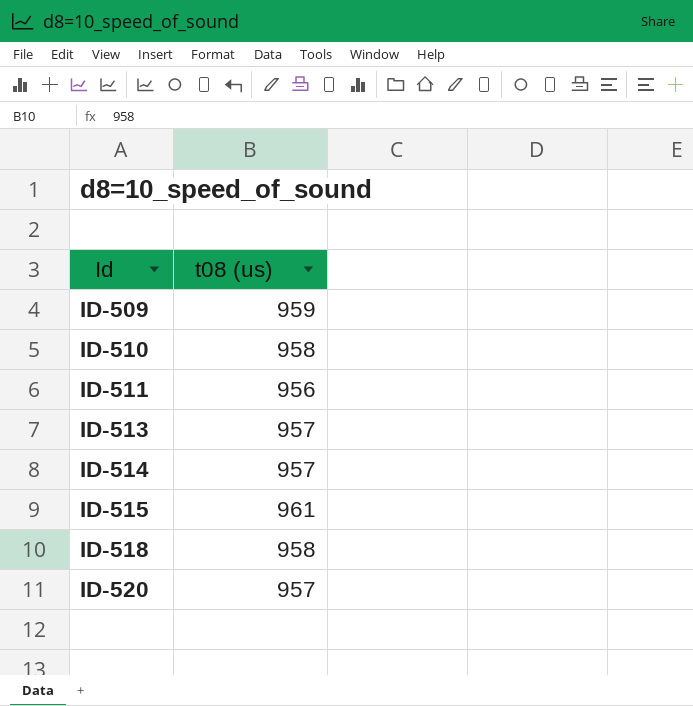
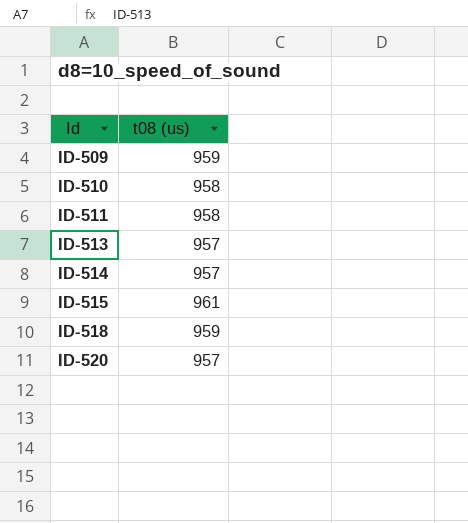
ID-511 | t08 (us): 956 -> 958
ID-518 | t08 (us): 958 -> 959

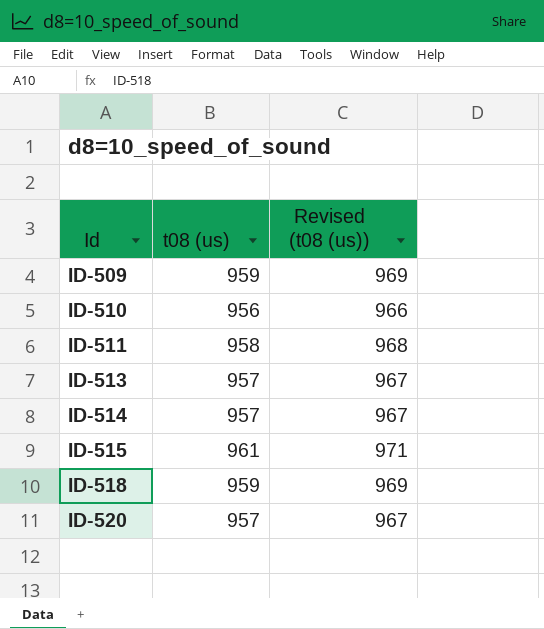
column Revised (t08 (us)) | formula: none -> [t08 (us)] + 10
ID-510 | t08 (us): 958 -> 956

